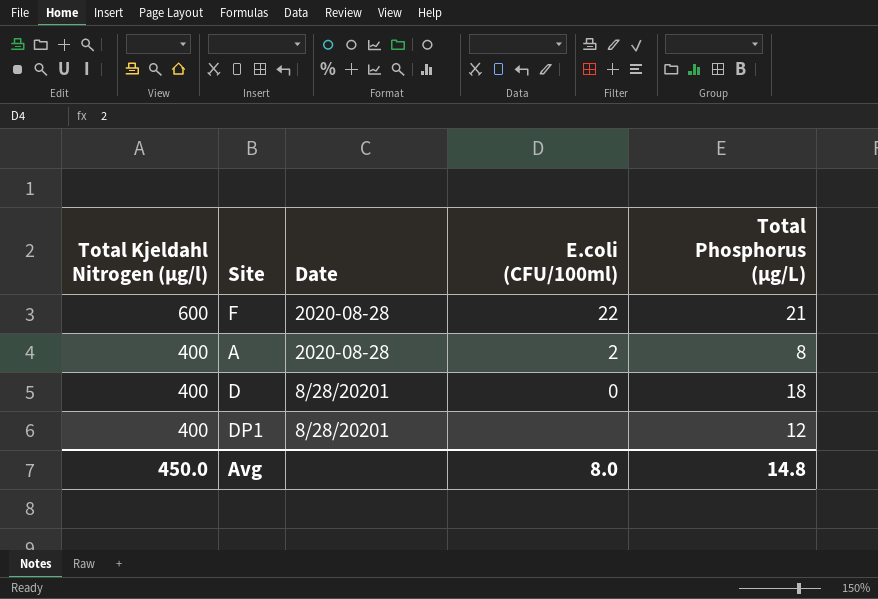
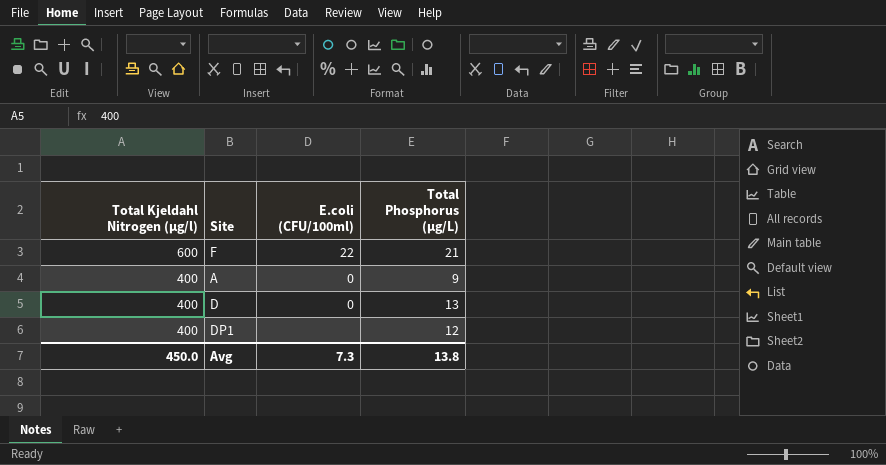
column Date | position: 3 -> none
A | E.coli (CFU/100ml): 2 -> 0
A | Total Phosphorus (µg/L): 8 -> 9
D | Total Phosphorus (µg/L): 18 -> 13
Avg | E.coli (CFU/100ml): 8.0 -> 7.3
Avg | Total Phosphorus (µg/L): 14.8 -> 13.8

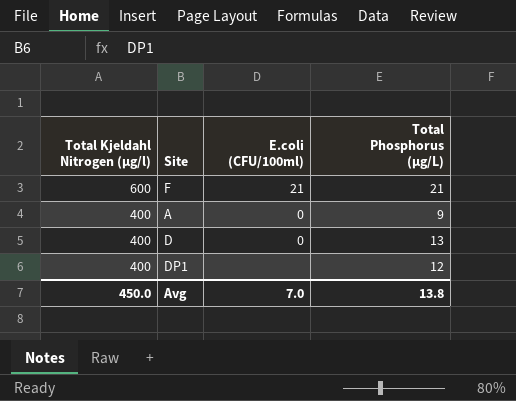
F | E.coli (CFU/100ml): 22 -> 21
Avg | E.coli (CFU/100ml): 7.3 -> 7.0

